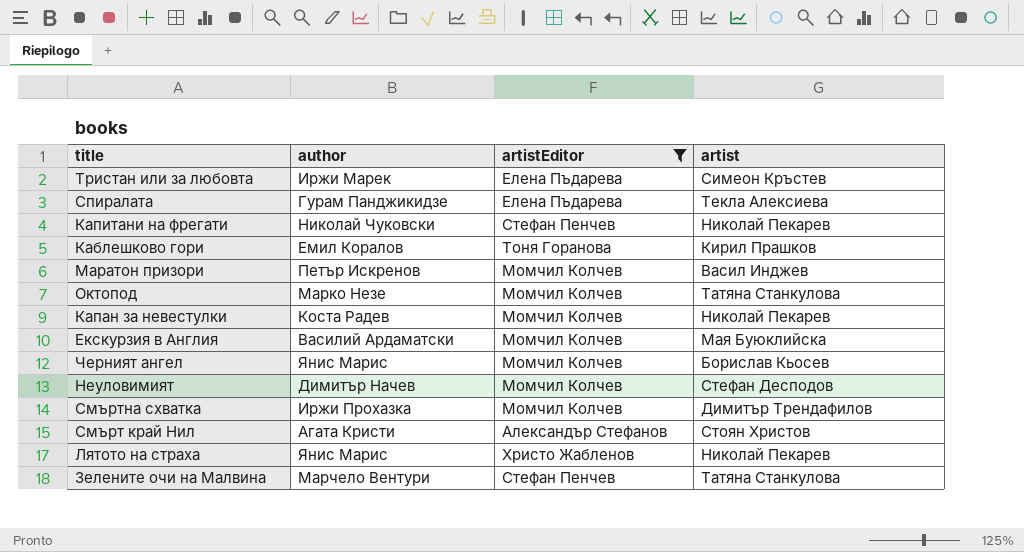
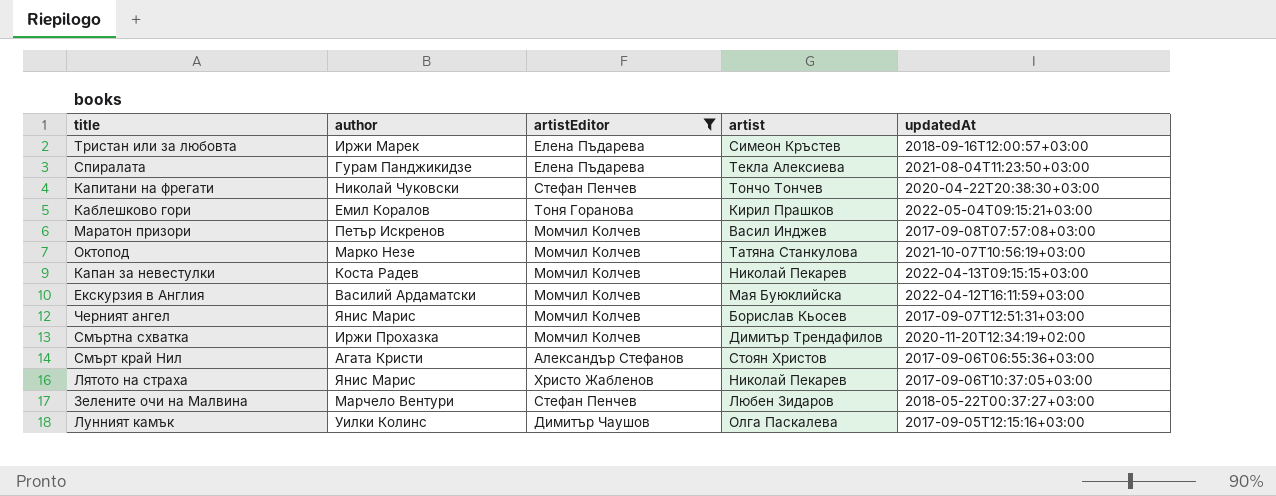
column updatedAt | position: none -> 5
row Неуловимият: Димитър Начев | Момчил Колчев | Стефан Десподов -> none
Капитани на фрегати | artist: Николай Пекарев -> Тончо Тончев
Зелените очи на Малвина | artist: Татяна Станкулова -> Любен Зидаров
row Лунният камък: none -> Уилки Колинс | Димитър Чаушов | Олга Паскалева | 2017-09-05T12:15:16+03:00

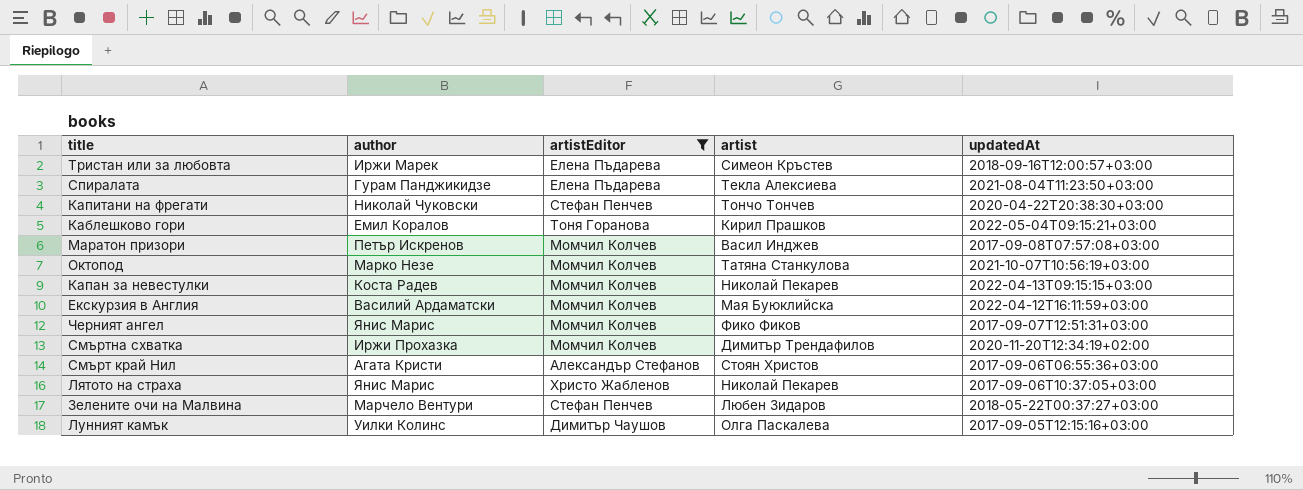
Черният ангел | artist: Борислав Кьосев -> Фико Фиков

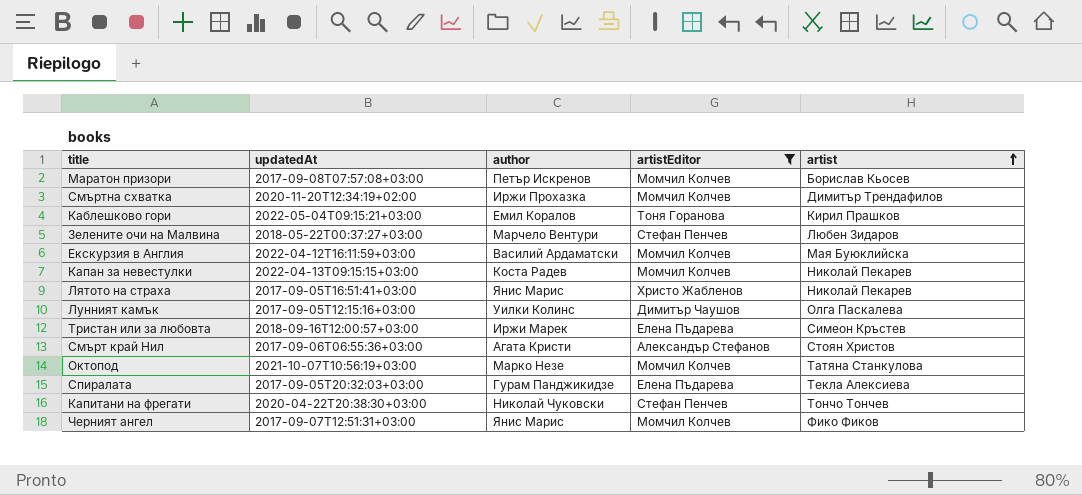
row order: none -> artist ascending
column updatedAt | position: 5 -> 2
Маратон призори | artist: Васил Инджев -> Борислав Кьосев
Лятото на страха | updatedAt: 2017-09-06T10:37:05+03:00 -> 2017-09-05T16:51:41+03:00
Спиралата | updatedAt: 2021-08-04T11:23:50+03:00 -> 2017-09-05T20:32:03+03:00

